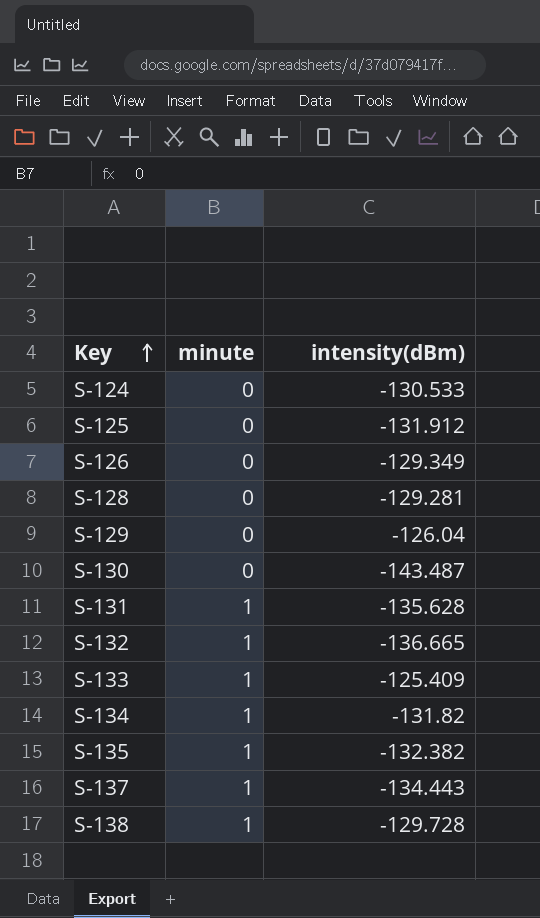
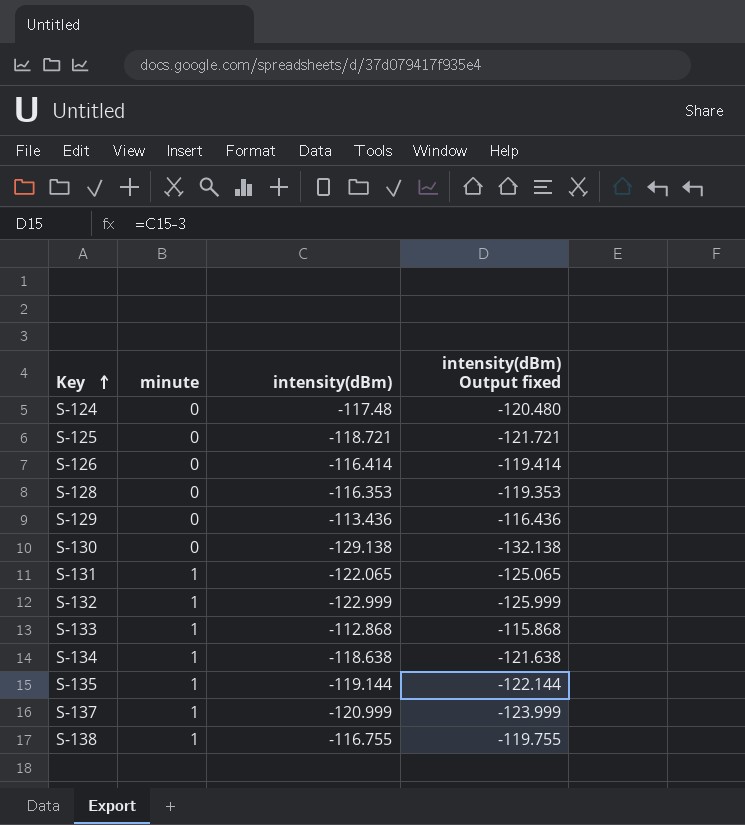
column intensity(dBm) Output fixed | formula: none -> [intensity(dBm)] - 3
S-124 | intensity(dBm): -130.533 -> -117.48
S-125 | intensity(dBm): -131.912 -> -118.721
S-126 | intensity(dBm): -129.349 -> -116.414
S-128 | intensity(dBm): -129.281 -> -116.353
S-129 | intensity(dBm): -126.04 -> -113.436
S-130 | intensity(dBm): -143.487 -> -129.138
S-131 | intensity(dBm): -135.628 -> -122.065
S-132 | intensity(dBm): -136.665 -> -122.999
S-133 | intensity(dBm): -125.409 -> -112.868
S-134 | intensity(dBm): -131.82 -> -118.638
S-135 | intensity(dBm): -132.382 -> -119.144
S-137 | intensity(dBm): -134.443 -> -120.999
S-138 | intensity(dBm): -129.728 -> -116.755

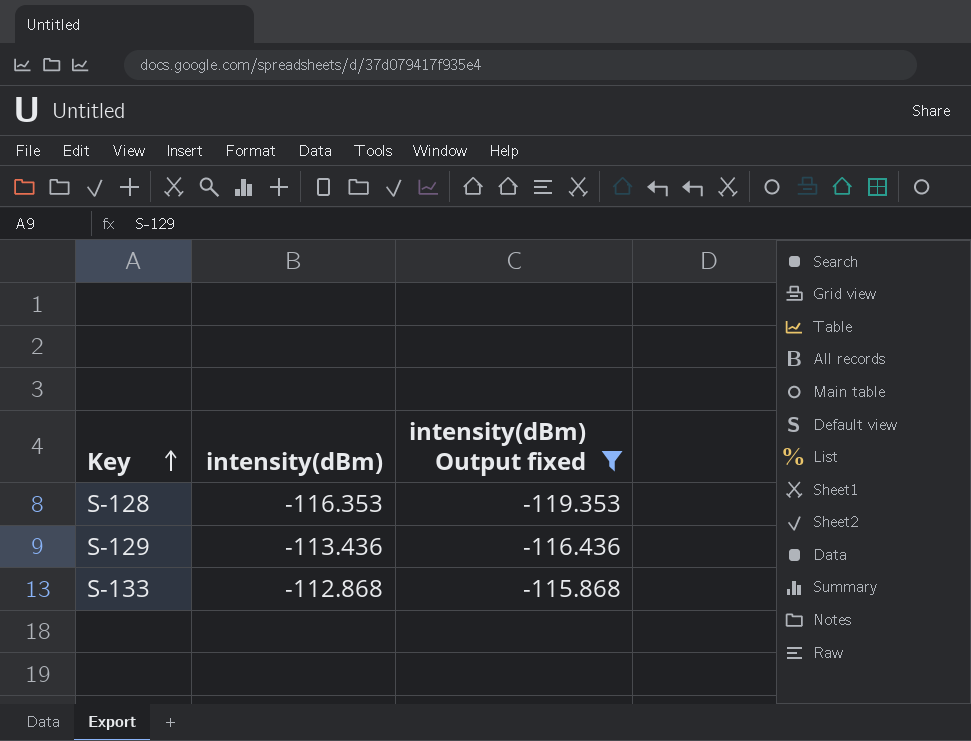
filter: none -> intensity(dBm) Output fixed >= -119.353
column minute | position: 2 -> none

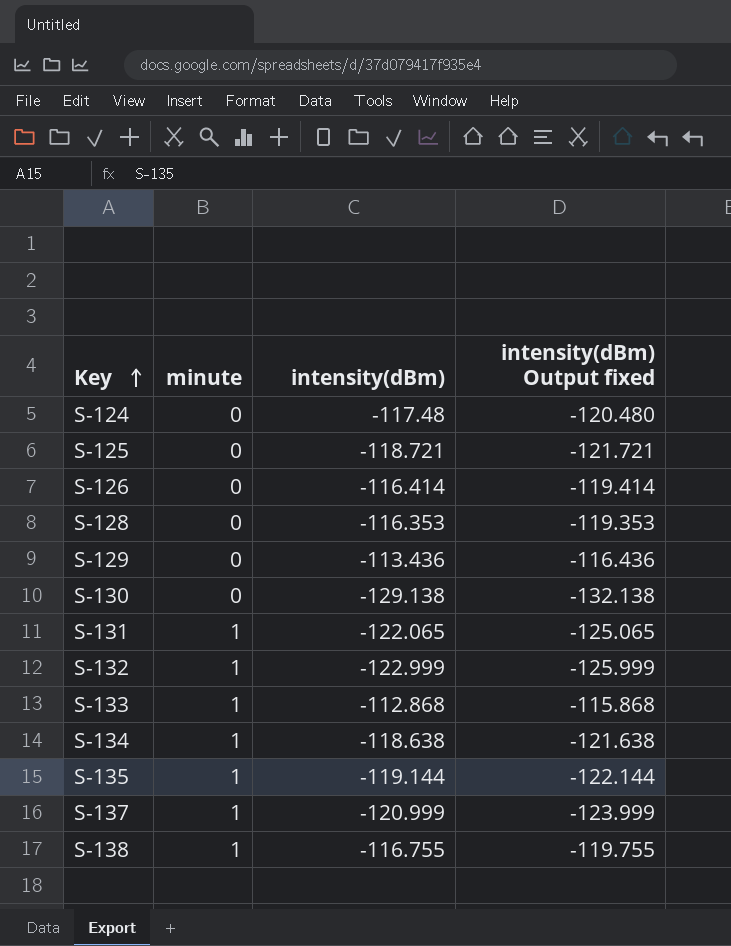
filter: intensity(dBm) Output fixed >= -119.353 -> none
column minute | position: none -> 2

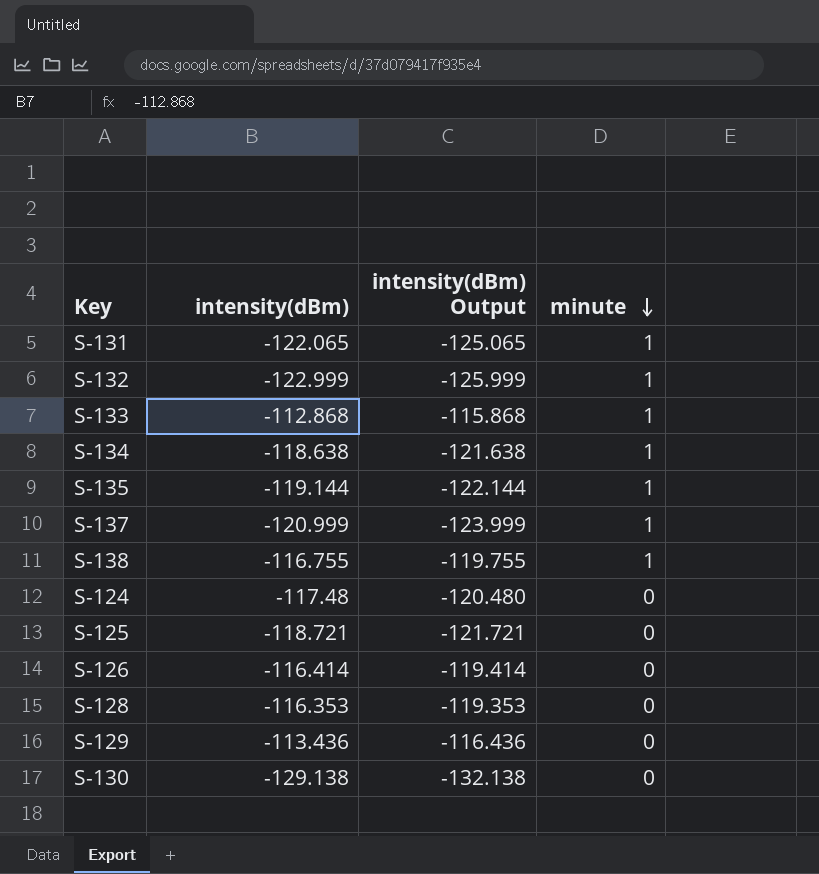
row order: Key ascending -> minute descending
column name: intensity(dBm) Output fixed -> intensity(dBm) Output
column minute | position: 2 -> 4

